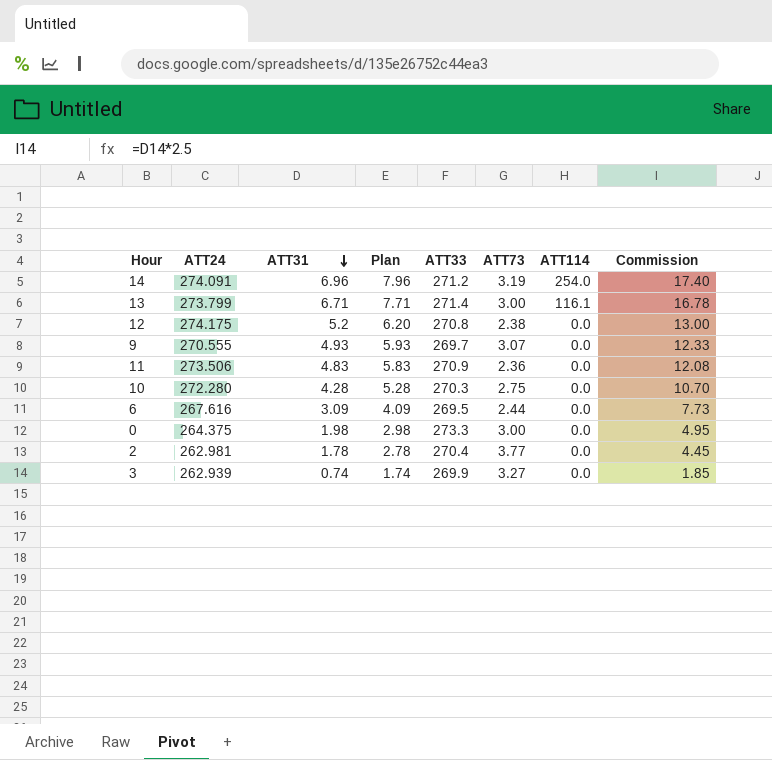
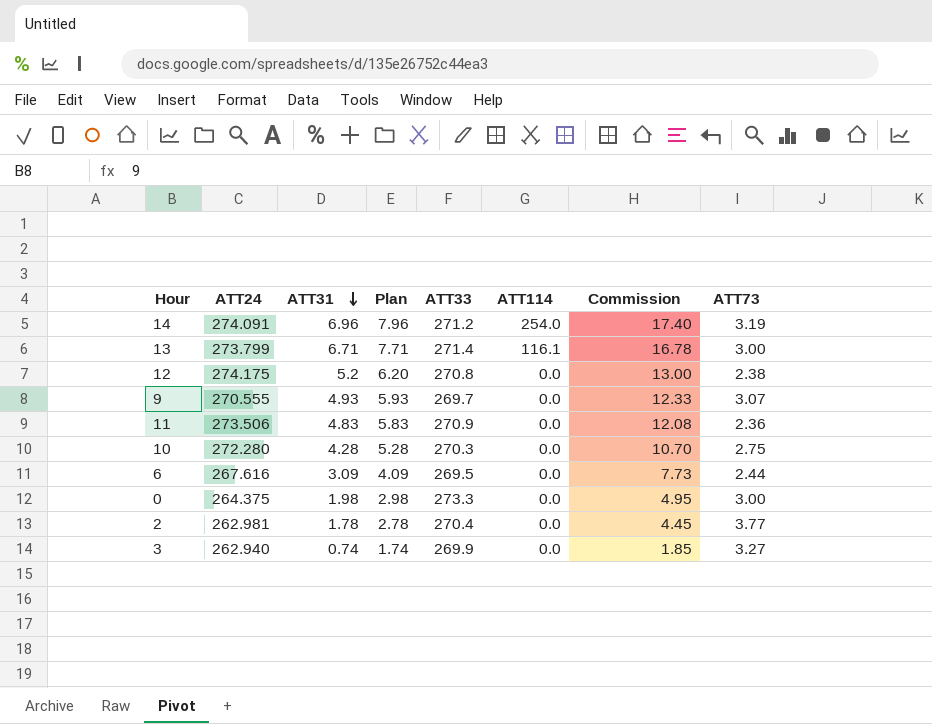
column ATT73 | position: 6 -> 8
3 | ATT24: 262.939 -> 262.940

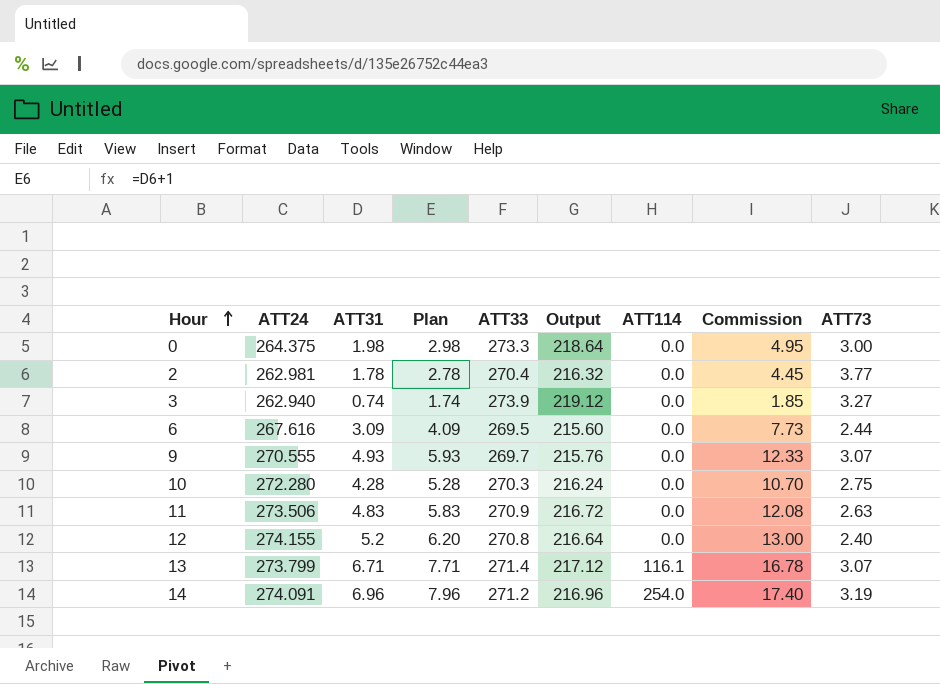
row order: ATT31 descending -> Hour ascending
column Output | formula: none -> [ATT33] * 0.8
3 | ATT33: 269.9 -> 273.9
11 | ATT73: 2.36 -> 2.63
12 | ATT24: 274.175 -> 274.155
12 | ATT73: 2.38 -> 2.40
13 | ATT73: 3.00 -> 3.07

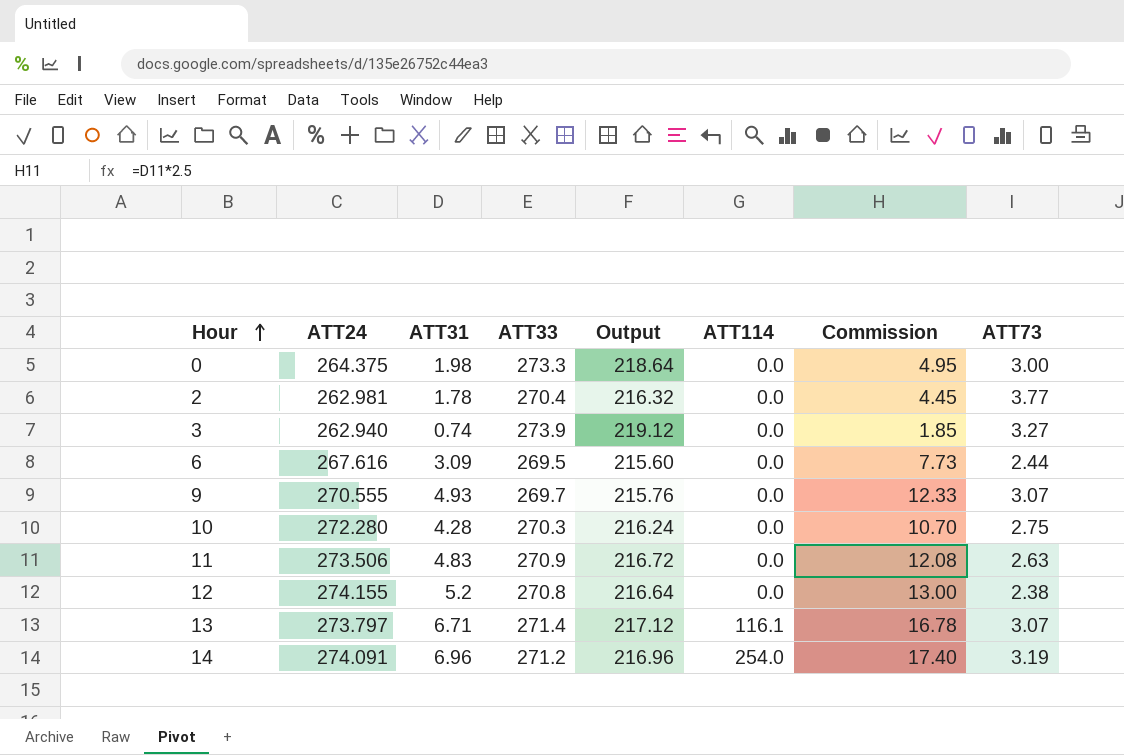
column Plan | formula: [ATT31] + 1 -> none
12 | ATT73: 2.40 -> 2.38
13 | ATT24: 273.799 -> 273.797

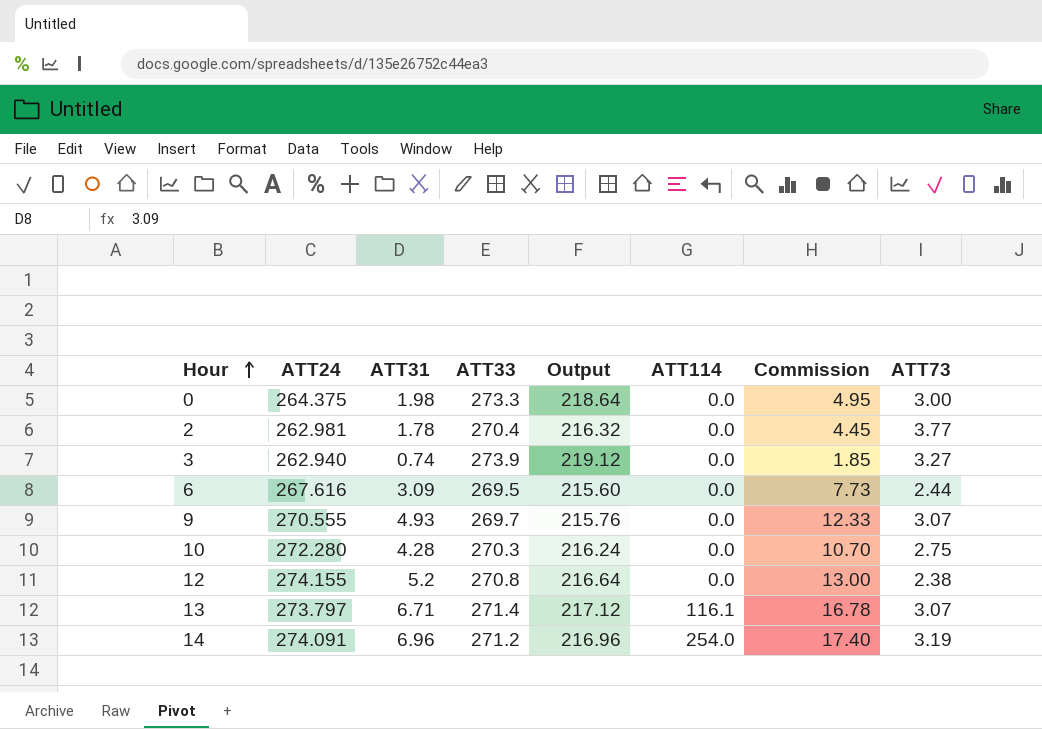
row 11: 273.506 | 4.83 | 270.9 | 216.72 | 0.0 | 12.08 | 2.63 -> none

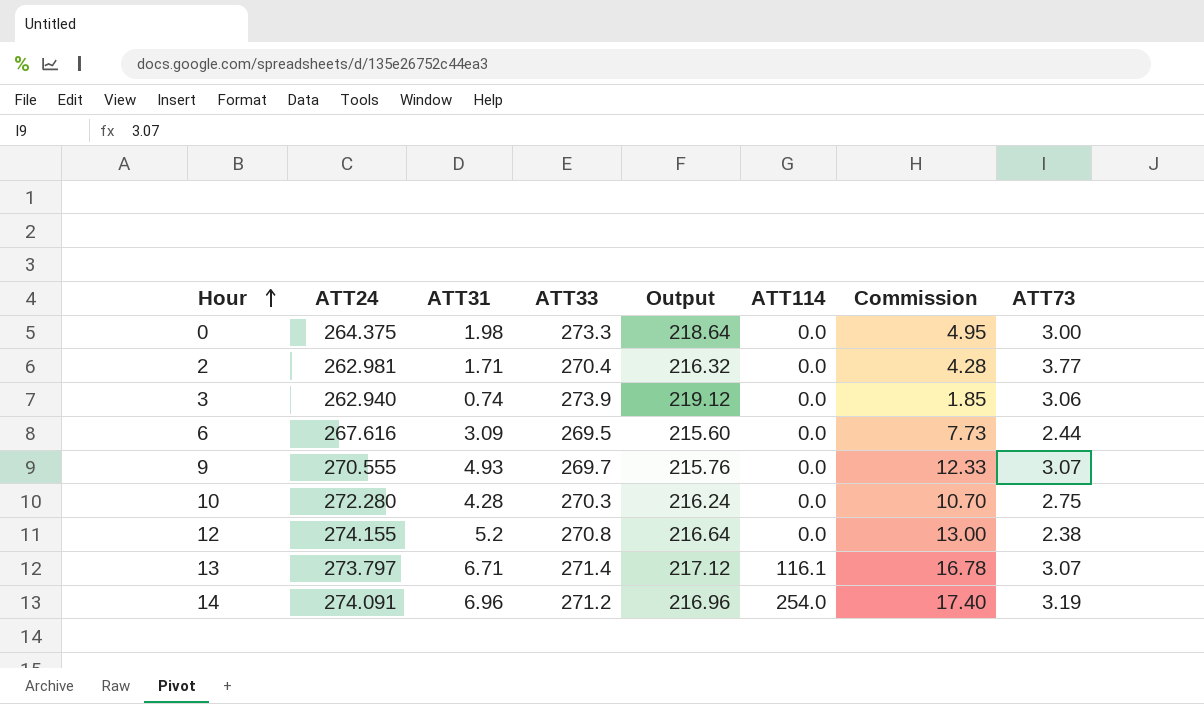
2 | ATT31: 1.78 -> 1.71
2 | Commission: 4.45 -> 4.28
3 | ATT73: 3.27 -> 3.06

